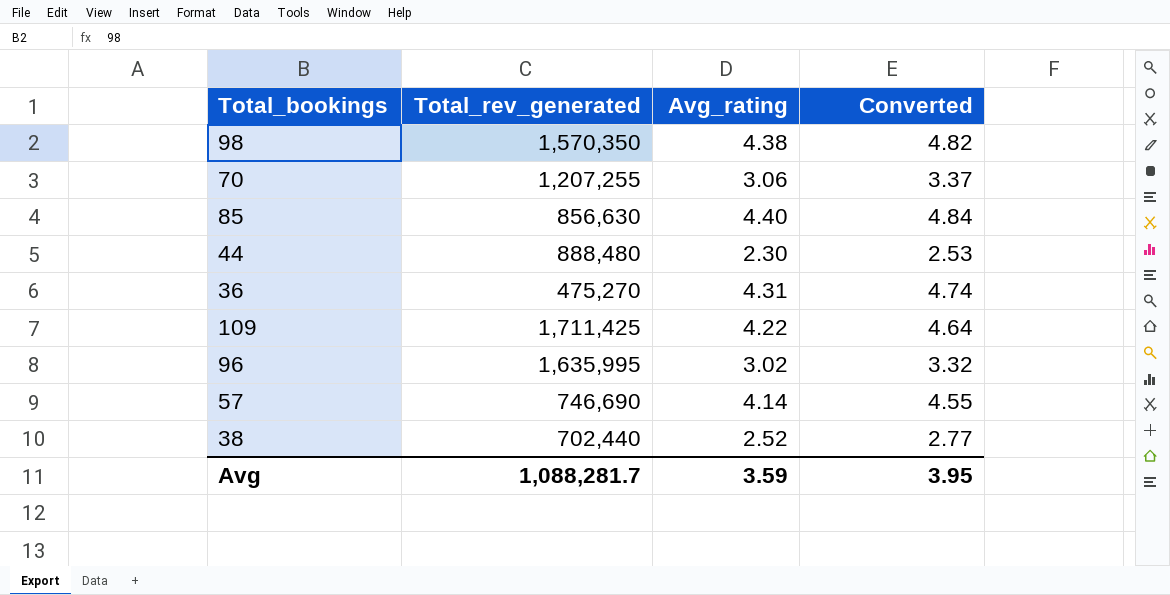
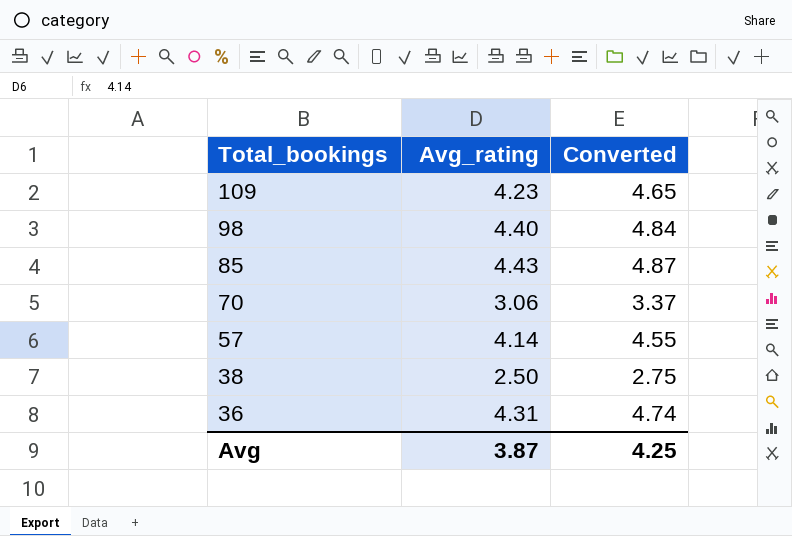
row order: none -> Total_bookings descending
column Total_rev_generated | position: 2 -> none
row 44: 888,480 | 2.30 | 2.53 -> none
row 96: 1,635,995 | 3.02 | 3.32 -> none
109 | Avg_rating: 4.22 -> 4.23
109 | Converted: 4.64 -> 4.65
98 | Avg_rating: 4.38 -> 4.40
98 | Converted: 4.82 -> 4.84
85 | Avg_rating: 4.40 -> 4.43
85 | Converted: 4.84 -> 4.87
38 | Avg_rating: 2.52 -> 2.50
38 | Converted: 2.77 -> 2.75
Avg | Avg_rating: 3.59 -> 3.87
Avg | Converted: 3.95 -> 4.25

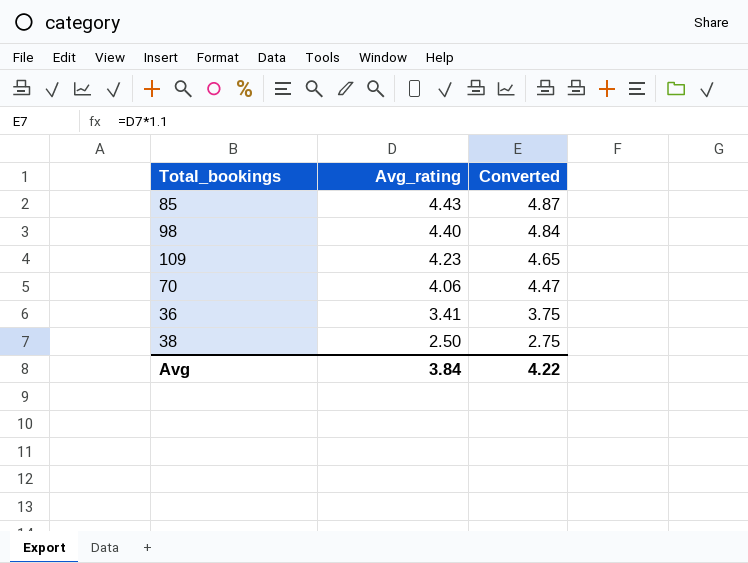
row order: Total_bookings descending -> Avg_rating descending
row 57: 4.14 | 4.55 -> none
70 | Avg_rating: 3.06 -> 4.06
70 | Converted: 3.37 -> 4.47
36 | Avg_rating: 4.31 -> 3.41
36 | Converted: 4.74 -> 3.75
Avg | Avg_rating: 3.87 -> 3.84
Avg | Converted: 4.25 -> 4.22

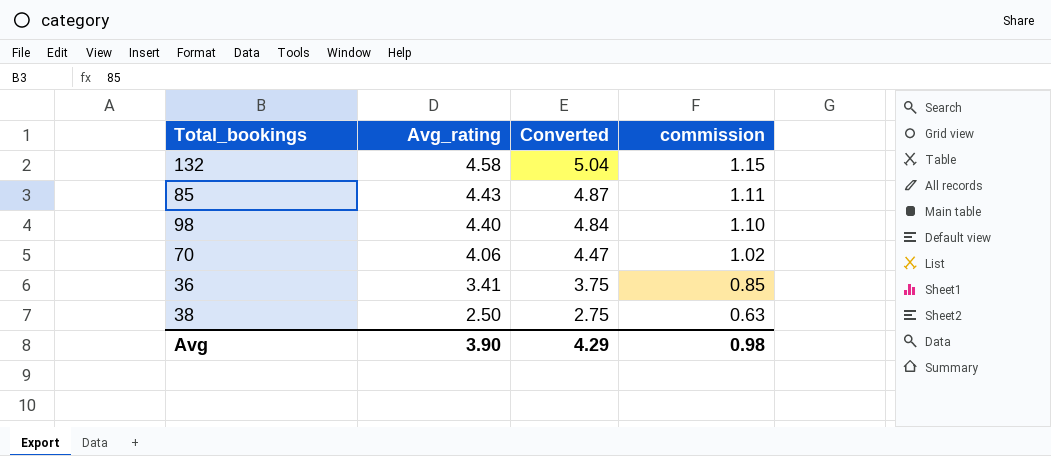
column commission | formula: none -> [Avg_rating] * 0.25
row 109: 4.23 | 4.65 -> none
row 132: none -> 4.58 | 5.04 | 1.15
Avg | Avg_rating: 3.84 -> 3.90
Avg | Converted: 4.22 -> 4.29

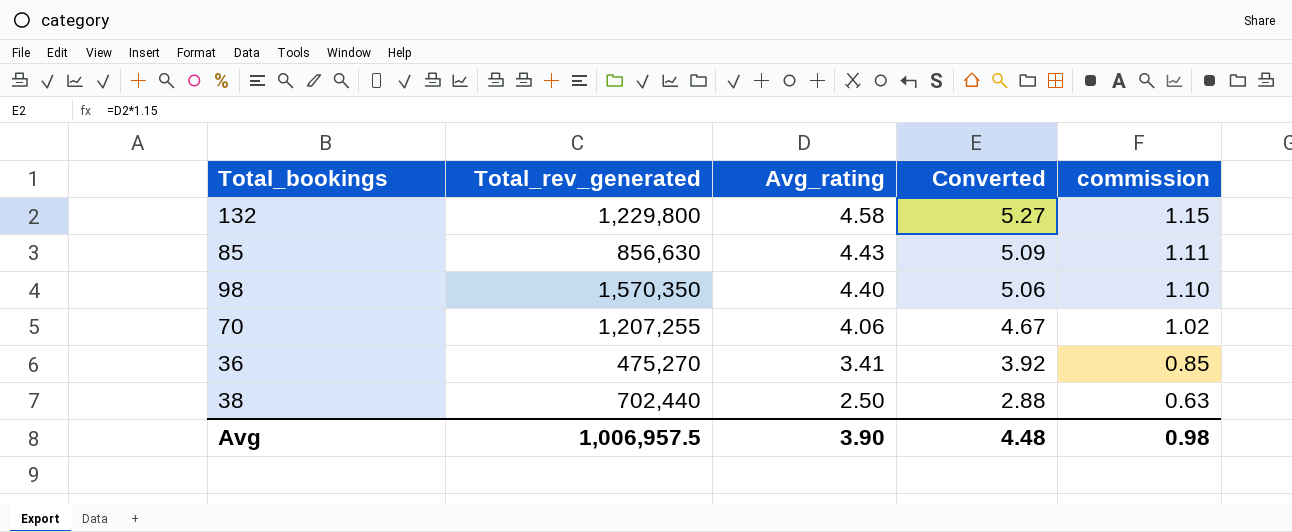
column Total_rev_generated | position: none -> 2
column Converted | formula: [Avg_rating] * 1.1 -> [Avg_rating] * 1.15
Avg | Converted: 4.29 -> 4.48

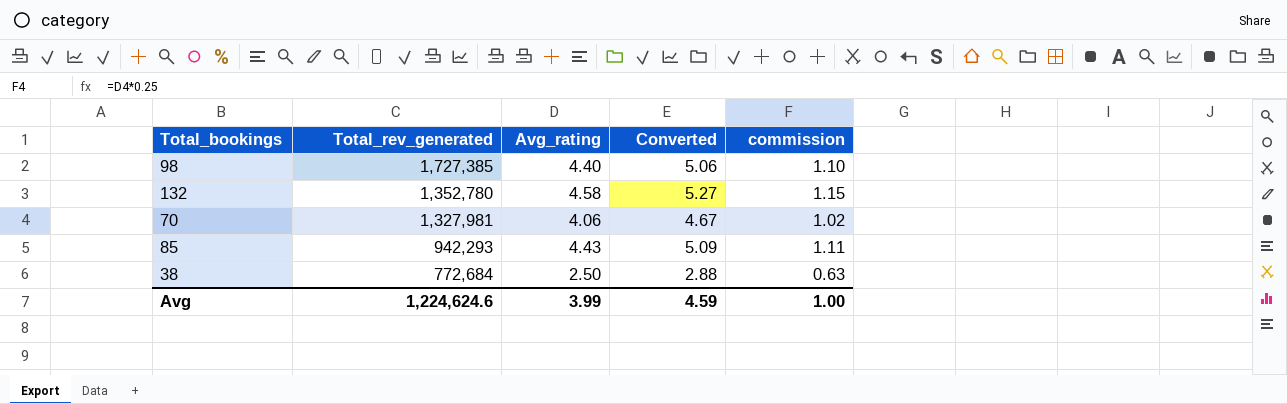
row order: Avg_rating descending -> Total_rev_generated descending
row 36: 475,270 | 3.41 | 3.92 | 0.85 -> none
98 | Total_rev_generated: 1,570,350 -> 1,727,385
132 | Total_rev_generated: 1,229,800 -> 1,352,780
70 | Total_rev_generated: 1,207,255 -> 1,327,981
85 | Total_rev_generated: 856,630 -> 942,293
38 | Total_rev_generated: 702,440 -> 772,684
Avg | Total_rev_generated: 1,006,957.5 -> 1,224,624.6
Avg | Avg_rating: 3.90 -> 3.99
Avg | Converted: 4.48 -> 4.59
Avg | commission: 0.98 -> 1.00

